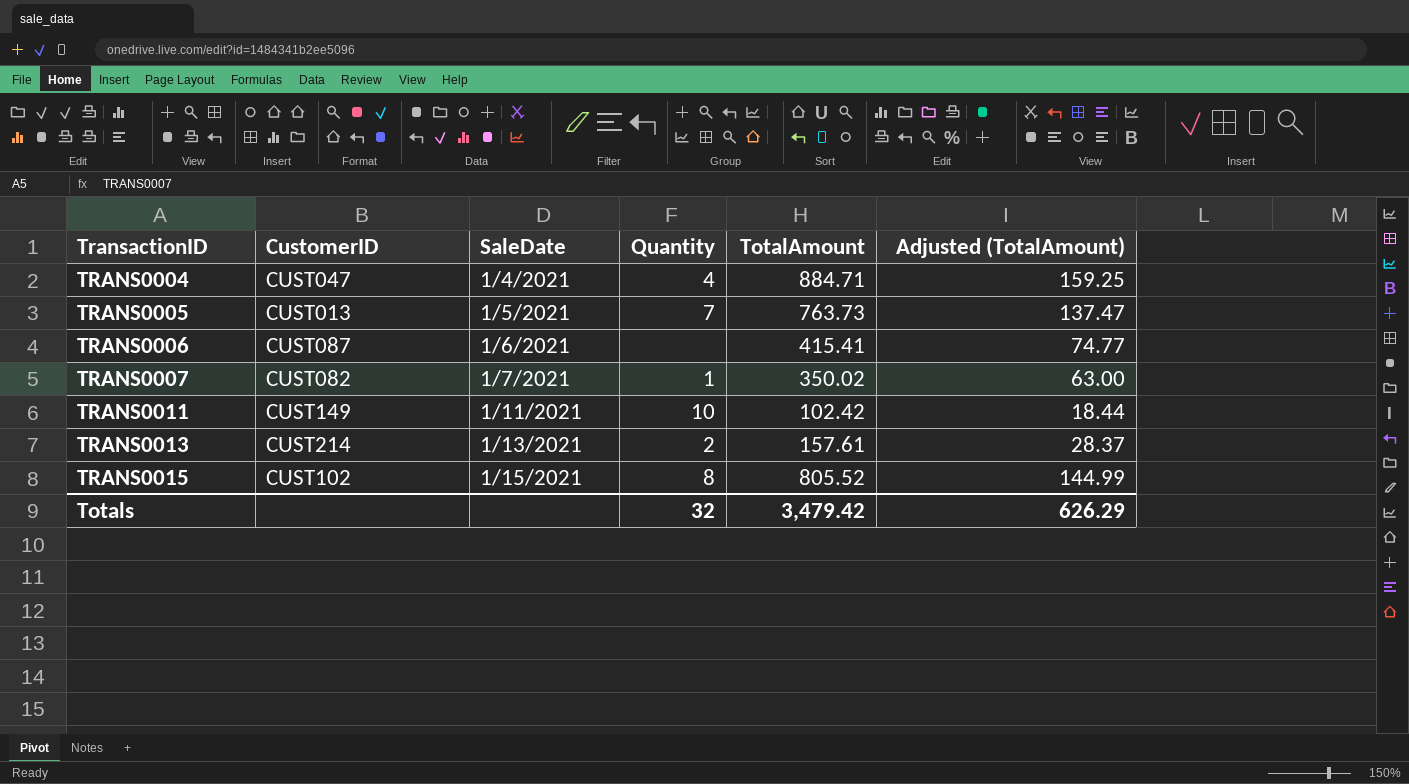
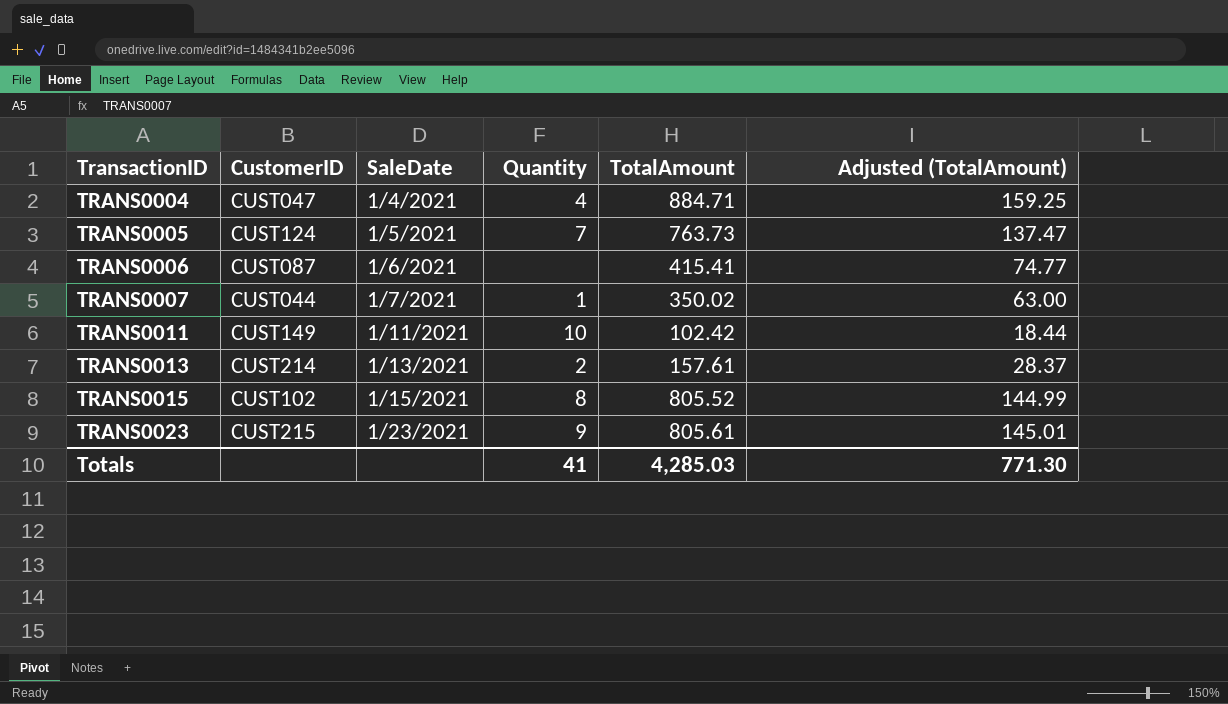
TRANS0005 | CustomerID: CUST013 -> CUST124
TRANS0007 | CustomerID: CUST082 -> CUST044
row TRANS0023: none -> CUST215 | 1/23/2021 | 9 | 805.61 | 145.01
Totals | Quantity: 32 -> 41
Totals | TotalAmount: 3,479.42 -> 4,285.03
Totals | Adjusted (TotalAmount): 626.29 -> 771.30

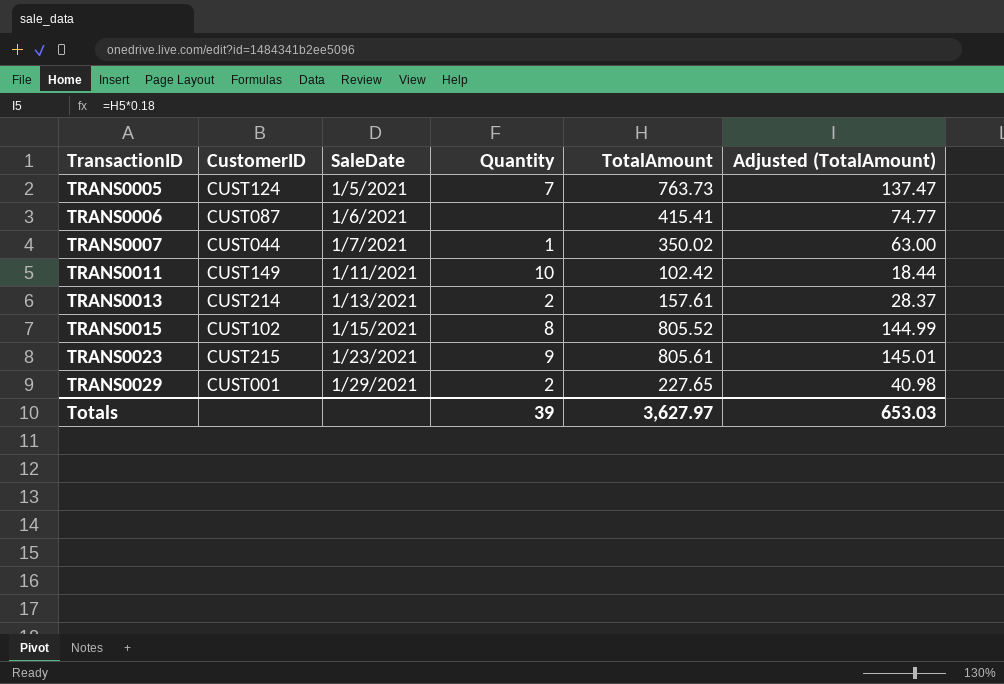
row TRANS0004: CUST047 | 1/4/2021 | 4 | 884.71 | 159.25 -> none
row TRANS0029: none -> CUST001 | 1/29/2021 | 2 | 227.65 | 40.98
Totals | Quantity: 41 -> 39
Totals | TotalAmount: 4,285.03 -> 3,627.97
Totals | Adjusted (TotalAmount): 771.30 -> 653.03

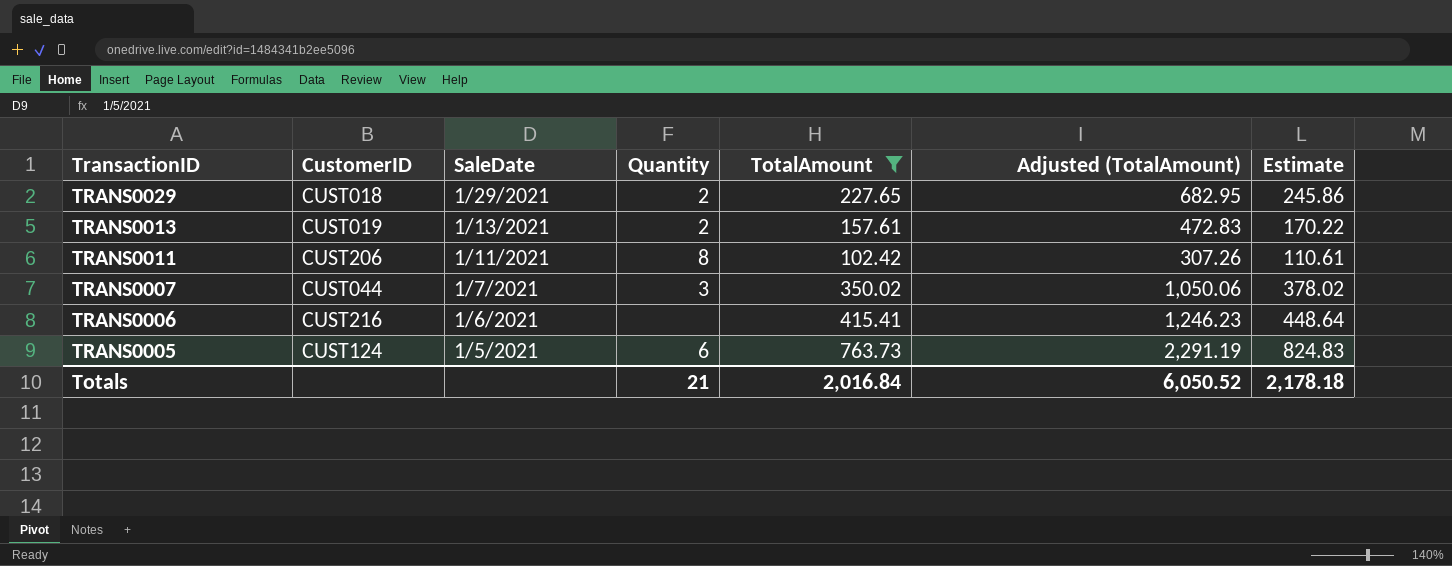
filter: none -> TotalAmount <= 763.73
row order: TransactionID ascending -> TransactionID descending
column Adjusted (TotalAmount) | formula: [TotalAmount] * 0.18 -> [TotalAmount] * 3
column Estimate | formula: none -> [TotalAmount] * 1.08
TRANS0029 | CustomerID: CUST001 -> CUST018
TRANS0013 | CustomerID: CUST214 -> CUST019
TRANS0011 | CustomerID: CUST149 -> CUST206
TRANS0011 | Quantity: 10 -> 8
TRANS0007 | Quantity: 1 -> 3
TRANS0006 | CustomerID: CUST087 -> CUST216
TRANS0005 | Quantity: 7 -> 6
Totals | Quantity: 39 -> 21
Totals | TotalAmount: 3,627.97 -> 2,016.84
Totals | Adjusted (TotalAmount): 653.03 -> 6,050.52

